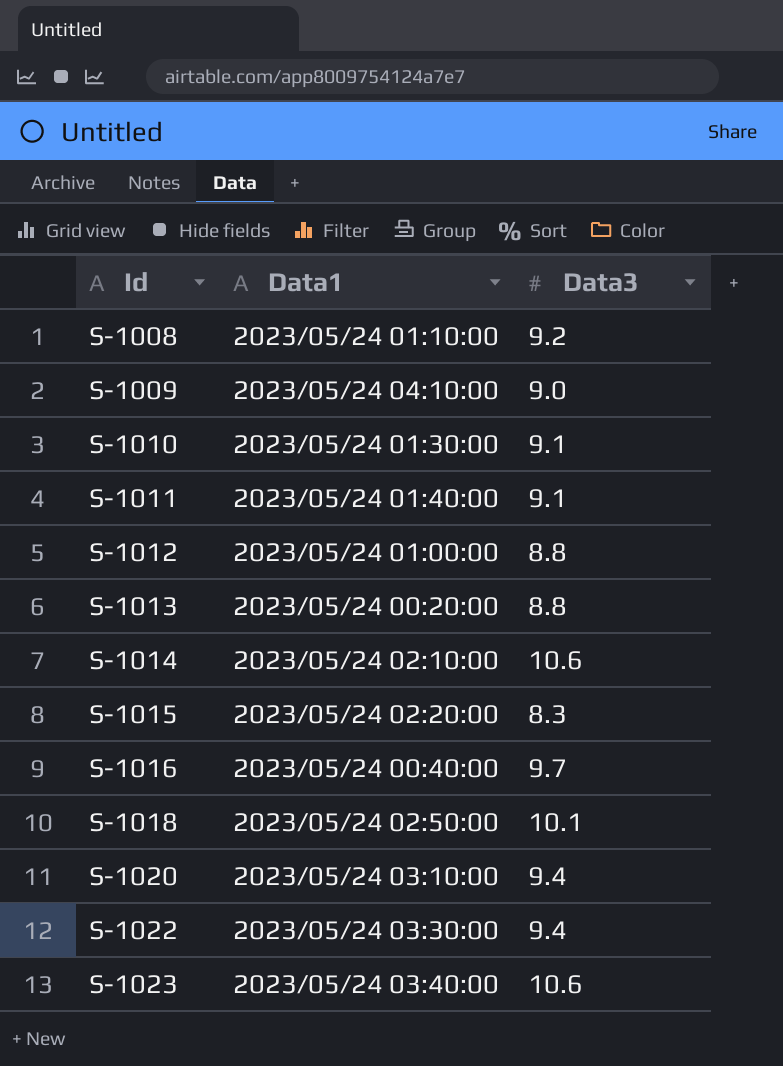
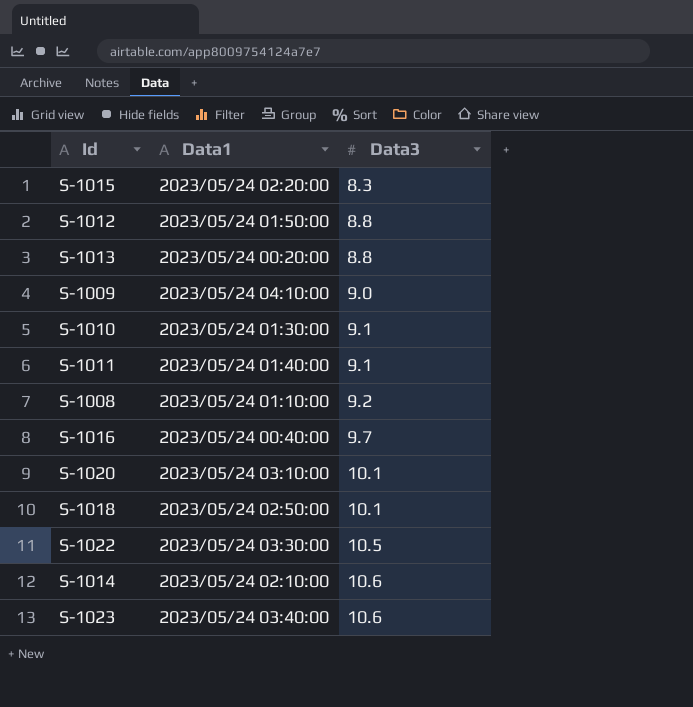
row order: Id ascending -> Data3 ascending
S-1012 | Data1: 2023/05/24 01:00:00 -> 2023/05/24 01:50:00
S-1020 | Data3: 9.4 -> 10.1
S-1022 | Data3: 9.4 -> 10.5

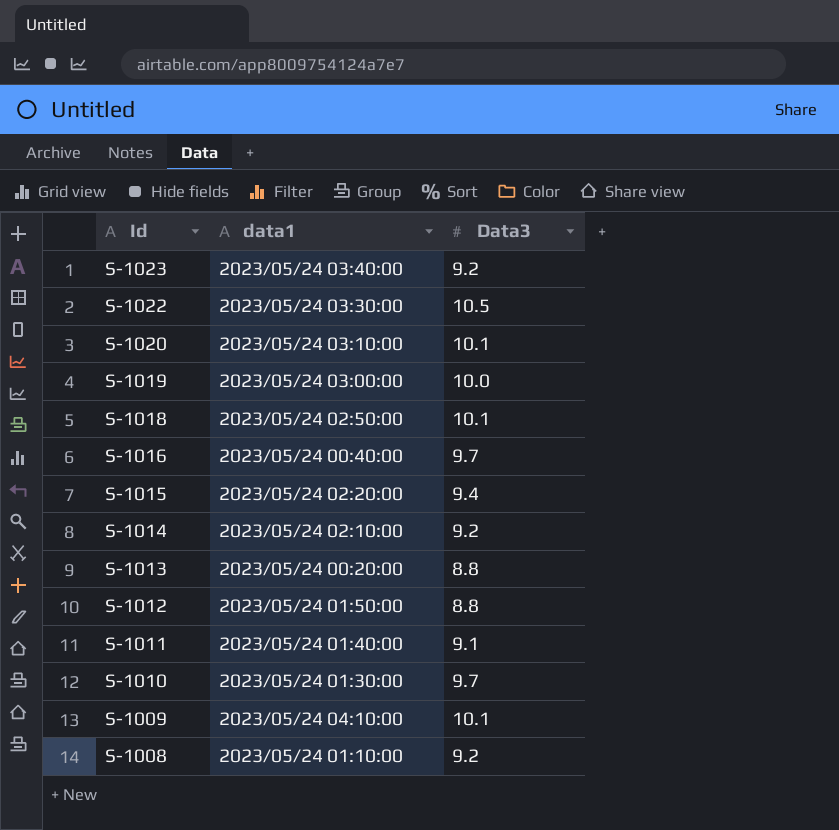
row order: Data3 ascending -> Id descending
column name: Data1 -> data1
S-1023 | Data3: 10.6 -> 9.2
row S-1019: none -> 2023/05/24 03:00:00 | 10.0
S-1015 | Data3: 8.3 -> 9.4
S-1014 | Data3: 10.6 -> 9.2
S-1010 | Data3: 9.1 -> 9.7
S-1009 | Data3: 9.0 -> 10.1

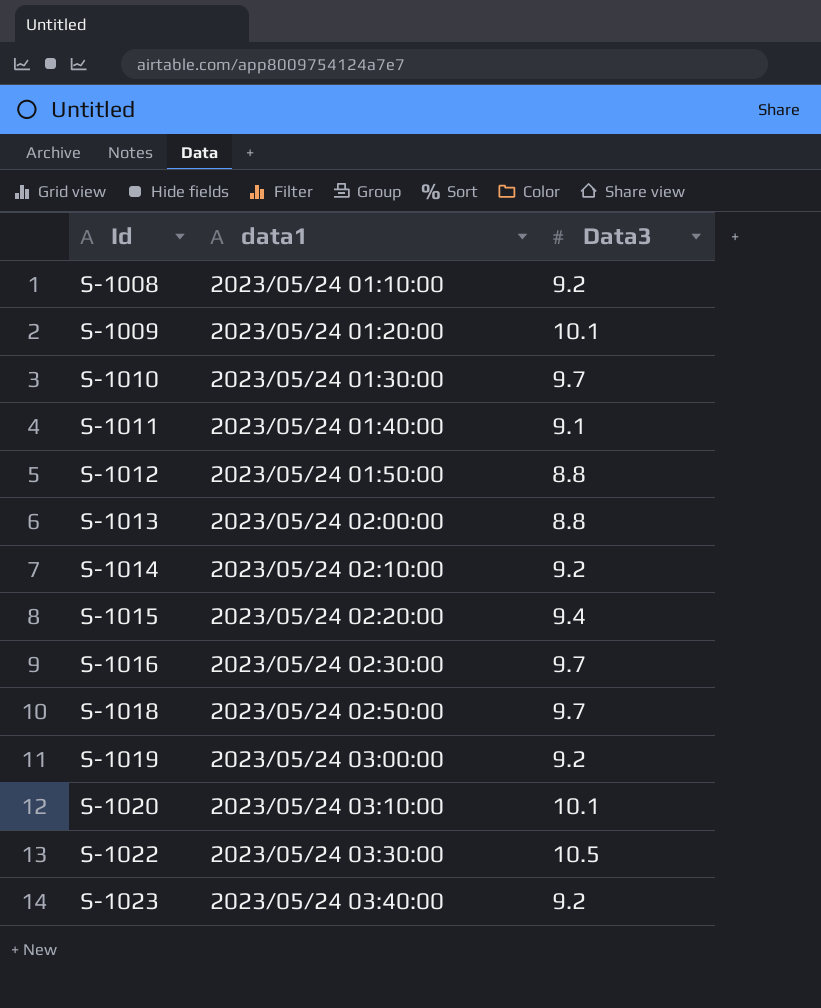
row order: Id descending -> Id ascending
S-1009 | data1: 2023/05/24 04:10:00 -> 2023/05/24 01:20:00
S-1013 | data1: 2023/05/24 00:20:00 -> 2023/05/24 02:00:00
S-1016 | data1: 2023/05/24 00:40:00 -> 2023/05/24 02:30:00
S-1018 | Data3: 10.1 -> 9.7
S-1019 | Data3: 10.0 -> 9.2

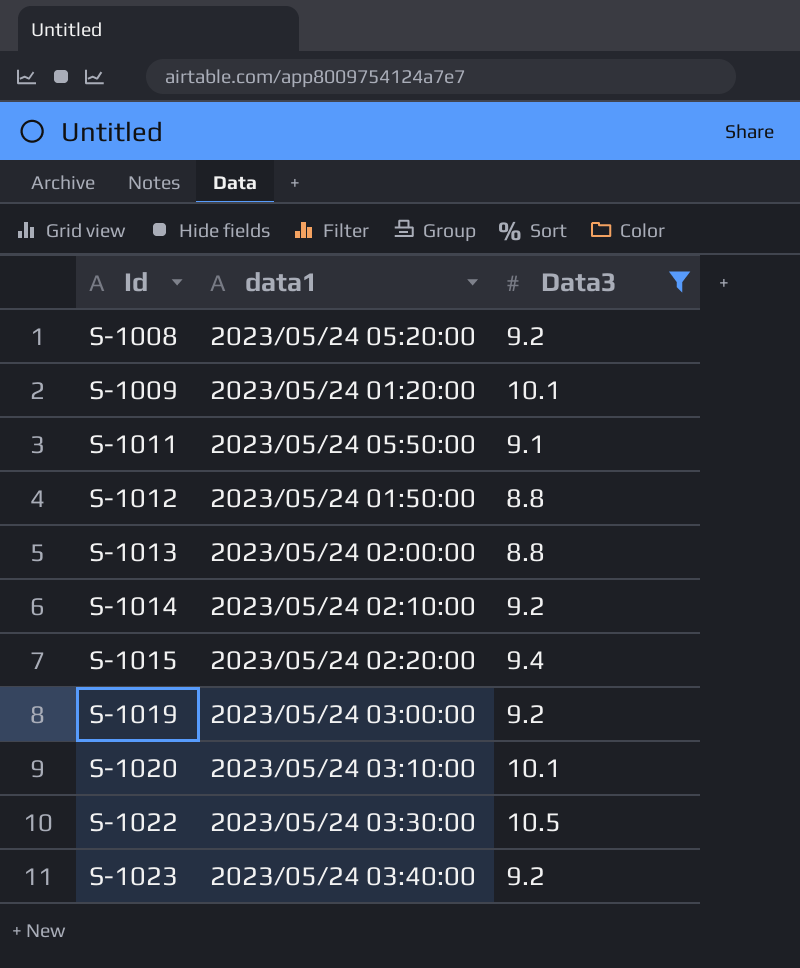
filter: none -> Data3 != 9.7
S-1008 | data1: 2023/05/24 01:10:00 -> 2023/05/24 05:20:00
S-1011 | data1: 2023/05/24 01:40:00 -> 2023/05/24 05:50:00

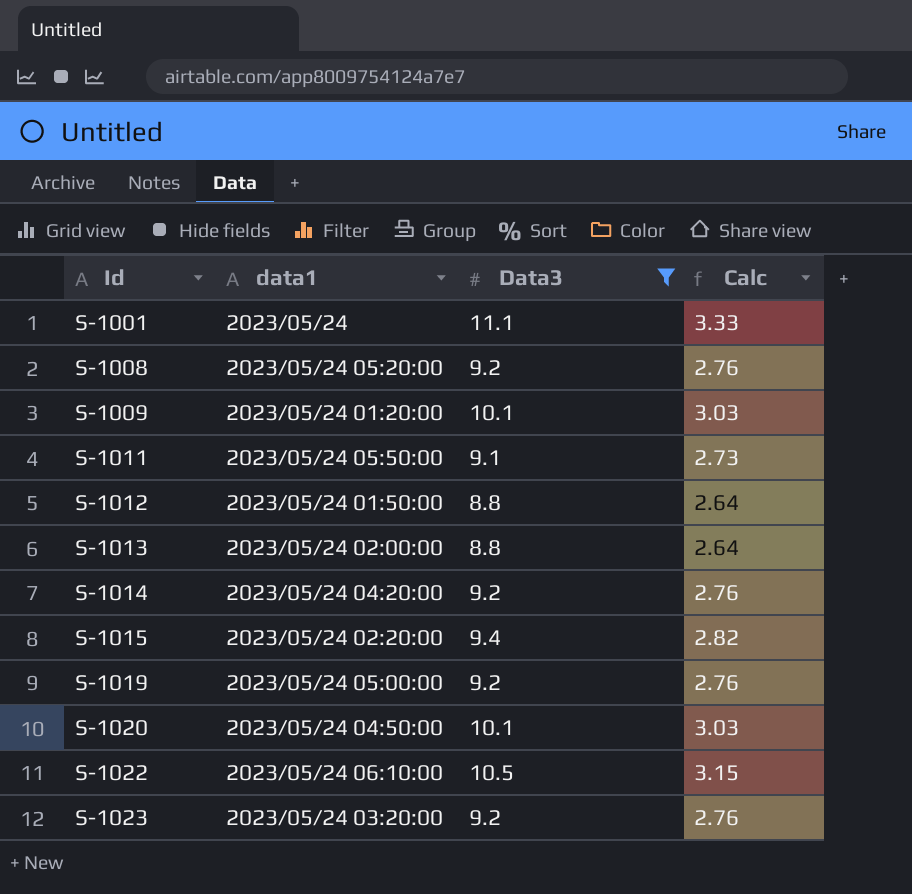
column Calc | formula: none -> [Data3] * 0.3
row S-1001: none -> 2023/05/24 | 11.1 | 3.33
S-1014 | data1: 2023/05/24 02:10:00 -> 2023/05/24 04:20:00
S-1019 | data1: 2023/05/24 03:00:00 -> 2023/05/24 05:00:00
S-1020 | data1: 2023/05/24 03:10:00 -> 2023/05/24 04:50:00
S-1022 | data1: 2023/05/24 03:30:00 -> 2023/05/24 06:10:00
S-1023 | data1: 2023/05/24 03:40:00 -> 2023/05/24 03:20:00

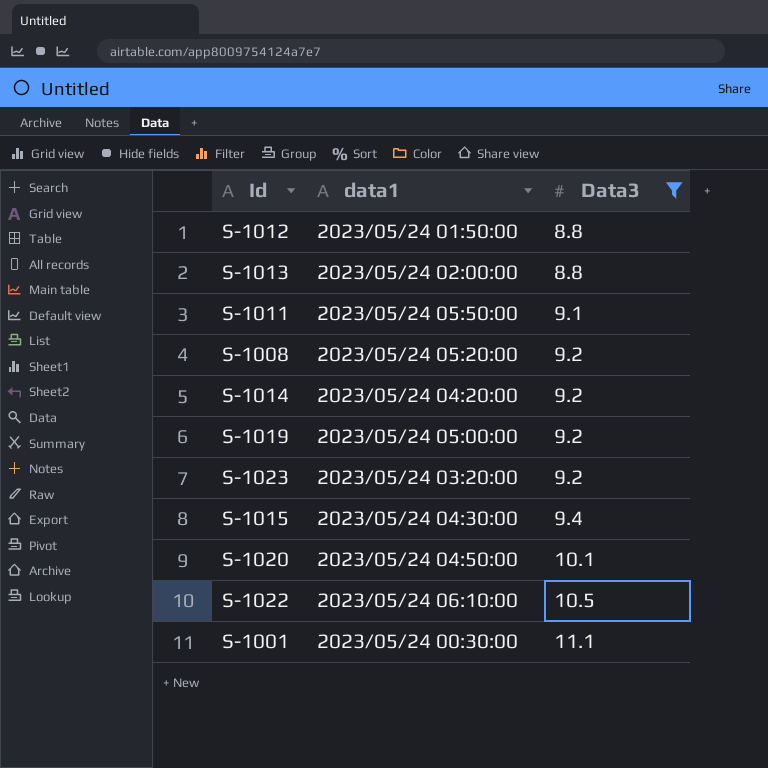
row order: Id ascending -> Data3 ascending
column Calc | formula: [Data3] * 0.3 -> none
row S-1009: 2023/05/24 01:20:00 | 10.1 | 3.03 -> none
S-1015 | data1: 2023/05/24 02:20:00 -> 2023/05/24 04:30:00
S-1001 | data1: 2023/05/24 -> 2023/05/24 00:30:00

